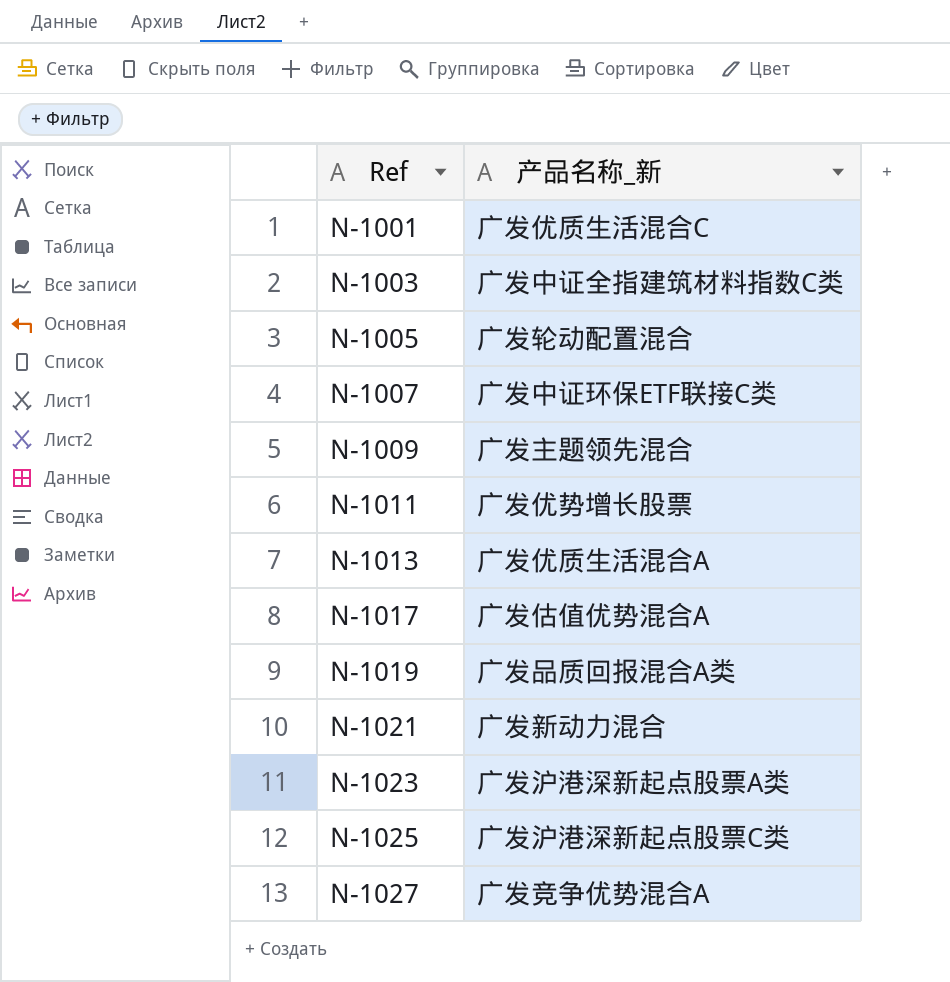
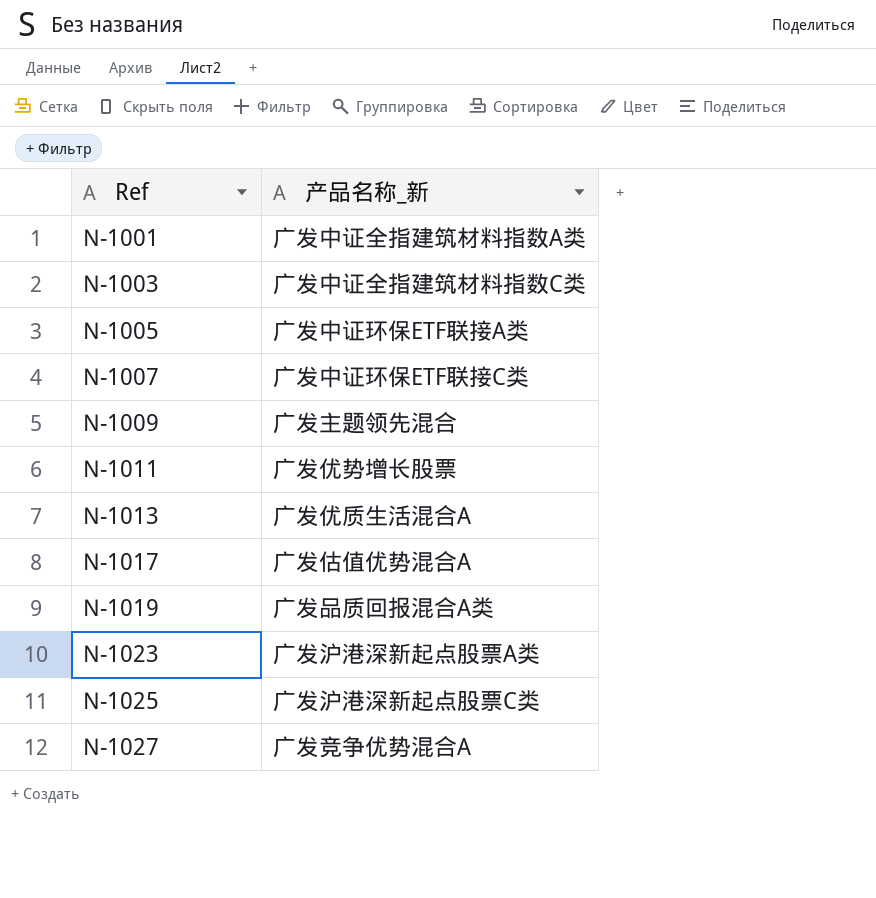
row N-1021: 广发新动力混合 -> none
N-1001 | 产品名称_新: 广发优质生活混合C -> 广发中证全指建筑材料指数A类
N-1005 | 产品名称_新: 广发轮动配置混合 -> 广发中证环保ETF联接A类

